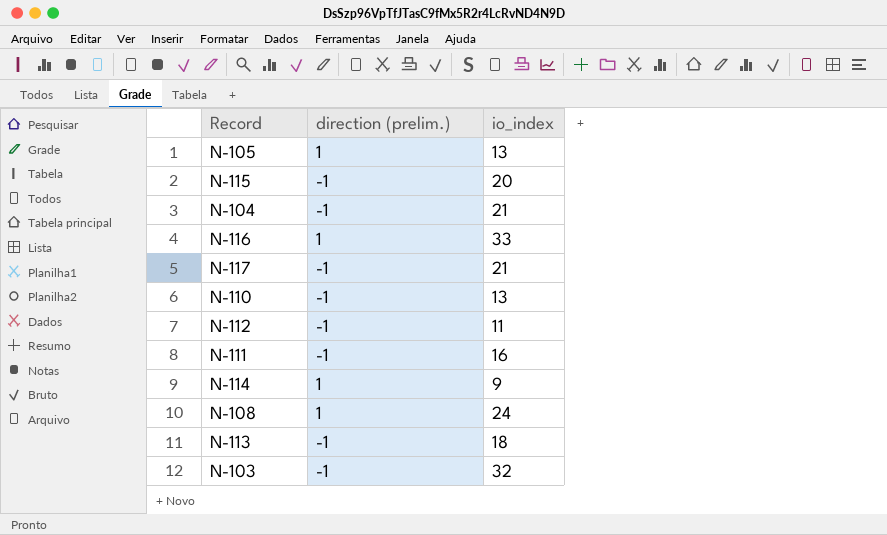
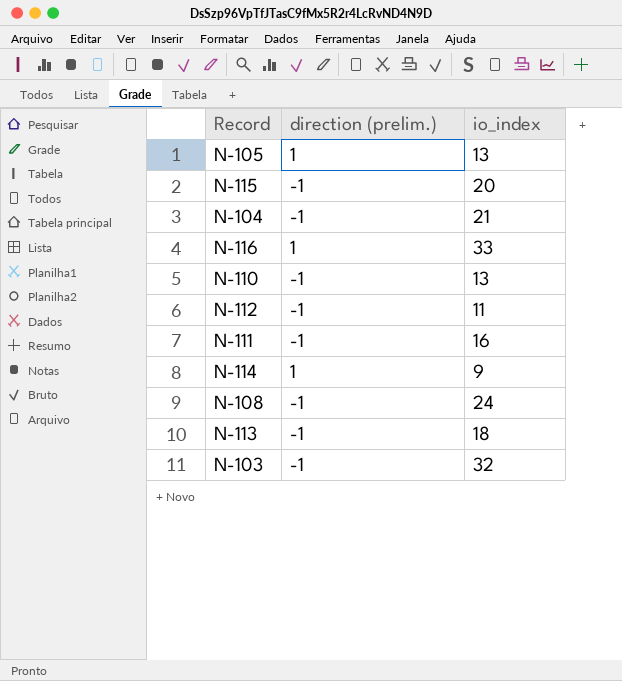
row N-117: -1 | 21 -> none
N-108 | direction (prelim.): 1 -> -1

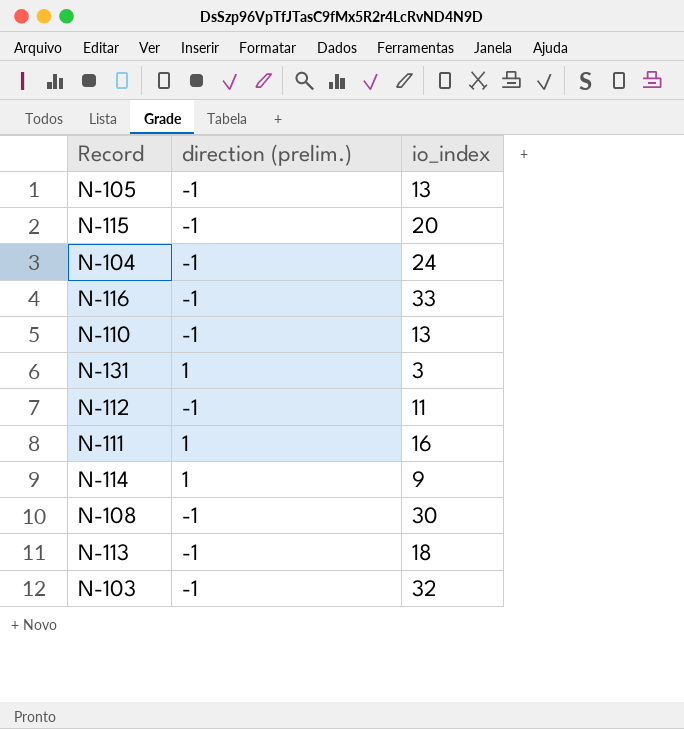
N-105 | direction (prelim.): 1 -> -1
N-104 | io_index: 21 -> 24
N-116 | direction (prelim.): 1 -> -1
row N-131: none -> 1 | 3
N-111 | direction (prelim.): -1 -> 1
N-108 | io_index: 24 -> 30

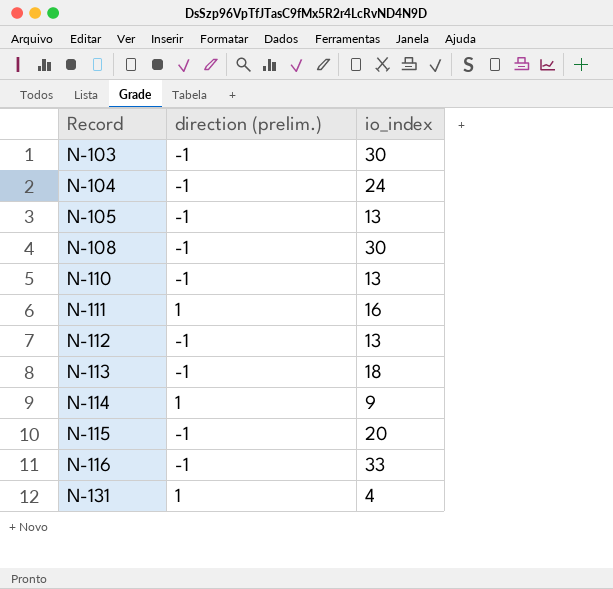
row order: none -> Record ascending
N-103 | io_index: 32 -> 30
N-112 | io_index: 11 -> 13
N-131 | io_index: 3 -> 4

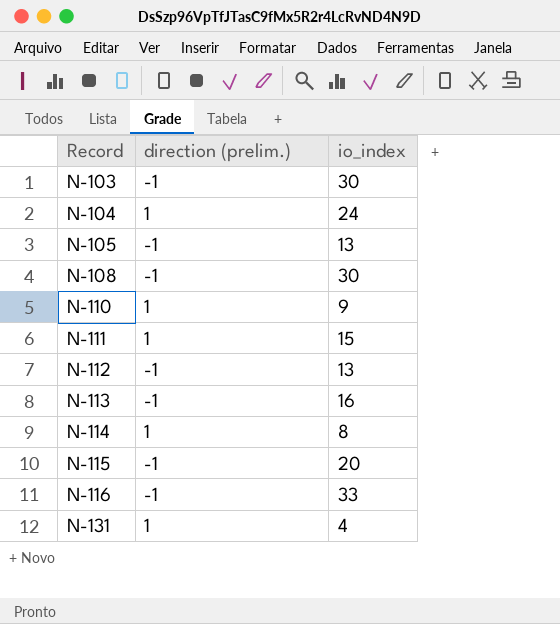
N-104 | direction (prelim.): -1 -> 1
N-110 | direction (prelim.): -1 -> 1
N-110 | io_index: 13 -> 9
N-111 | io_index: 16 -> 15
N-113 | io_index: 18 -> 16
N-114 | io_index: 9 -> 8

